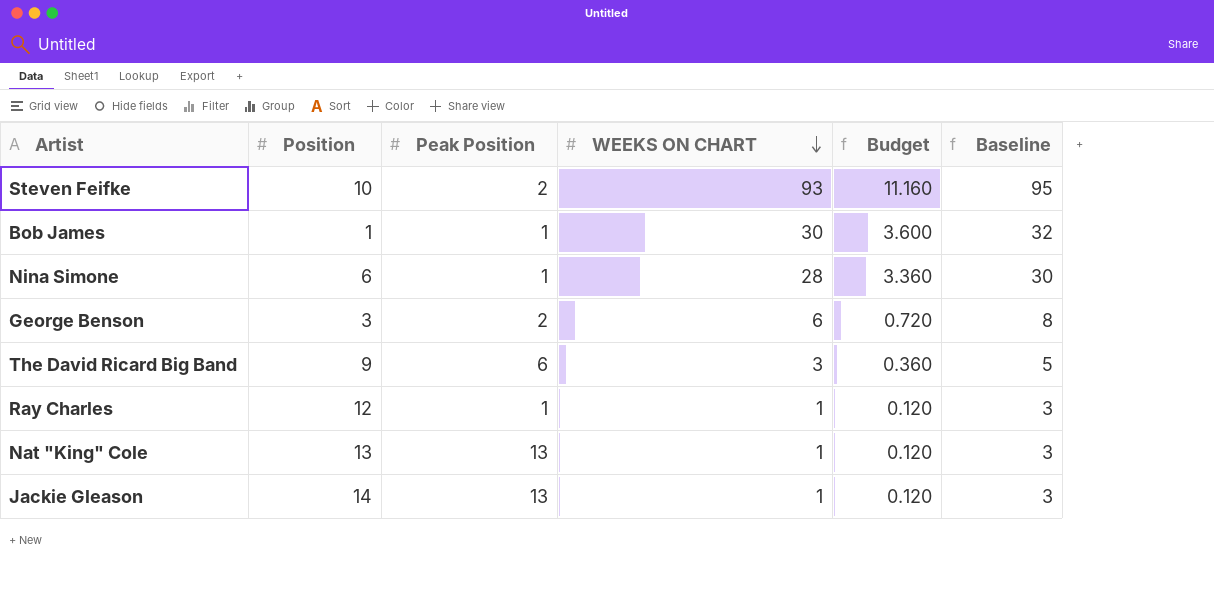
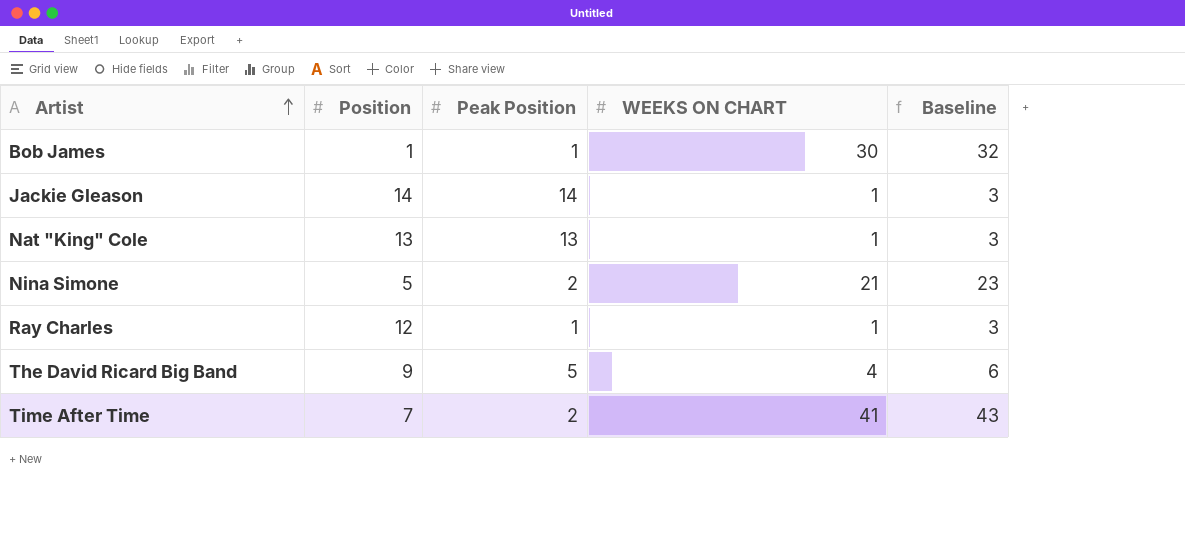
row order: WEEKS ON CHART descending -> Artist ascending
column Budget | formula: [WEEKS ON CHART] * 0.12 -> none
row Steven Feifke: 10 | 2 | 93 | 11.160 | 95 -> none
row George Benson: 3 | 2 | 6 | 0.720 | 8 -> none
Jackie Gleason | Peak Position: 13 -> 14
Nina Simone | Position: 6 -> 5
Nina Simone | Peak Position: 1 -> 2
Nina Simone | WEEKS ON CHART: 28 -> 21
Nina Simone | Baseline: 30 -> 23
The David Ricard Big Band | Peak Position: 6 -> 5
The David Ricard Big Band | WEEKS ON CHART: 3 -> 4
The David Ricard Big Band | Baseline: 5 -> 6
row Time After Time: none -> 7 | 2 | 41 | 43

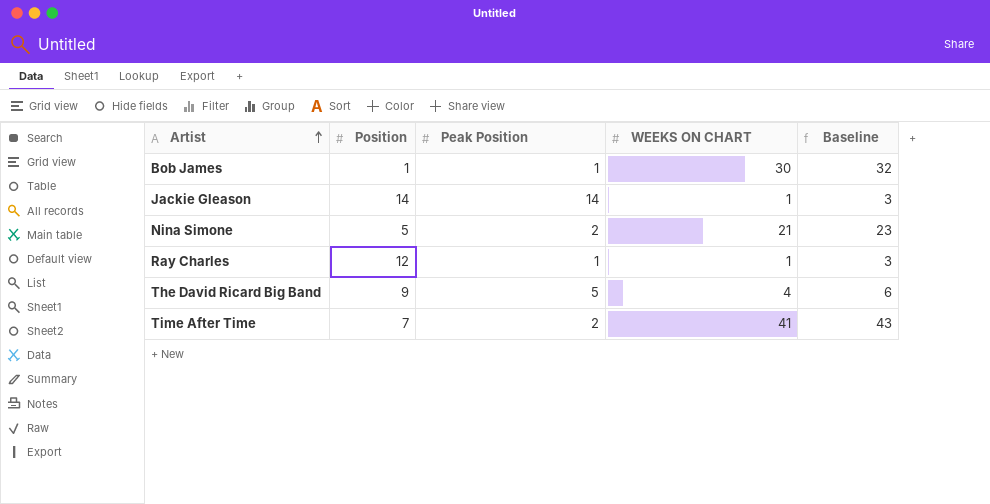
row Nat "King" Cole: 13 | 13 | 1 | 3 -> none

